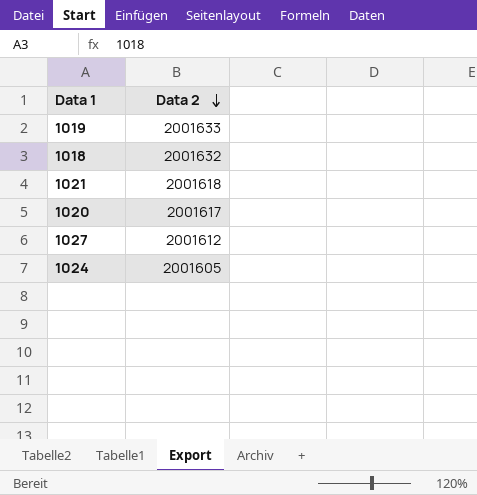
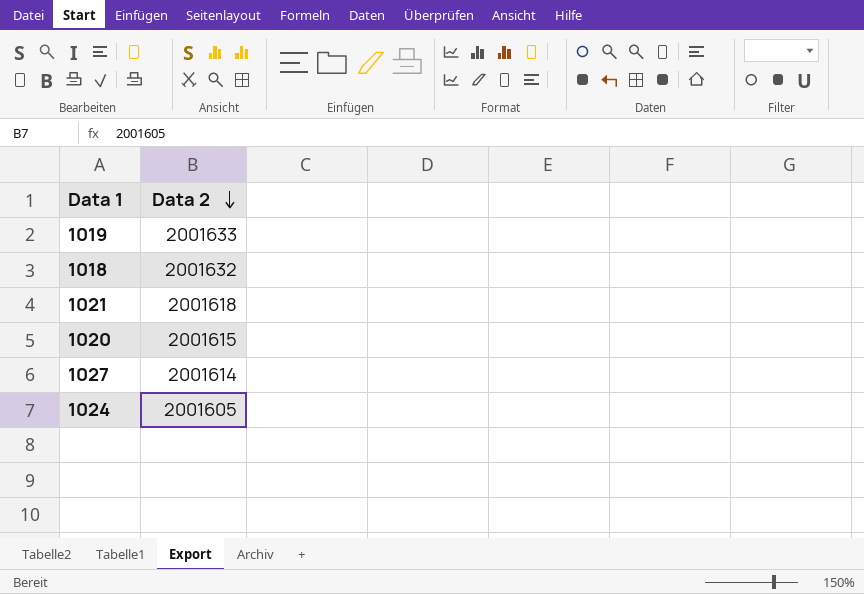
1020 | Data 2: 2001617 -> 2001615
1027 | Data 2: 2001612 -> 2001614

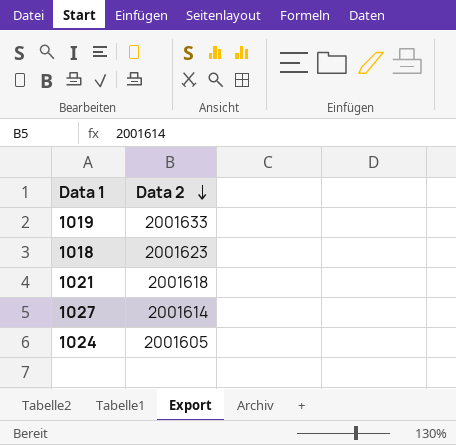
row 1020: 2001615 -> none
1018 | Data 2: 2001632 -> 2001623

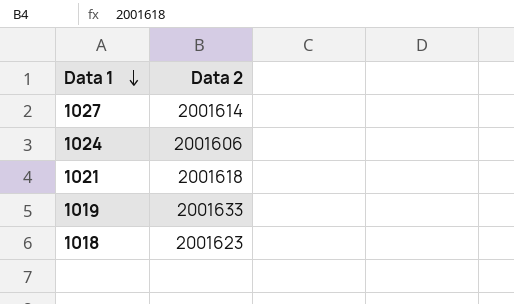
row order: Data 2 descending -> Data 1 descending
1024 | Data 2: 2001605 -> 2001606

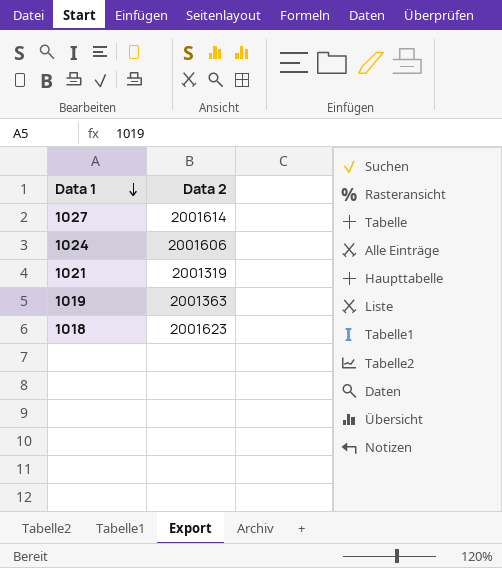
1021 | Data 2: 2001618 -> 2001319
1019 | Data 2: 2001633 -> 2001363

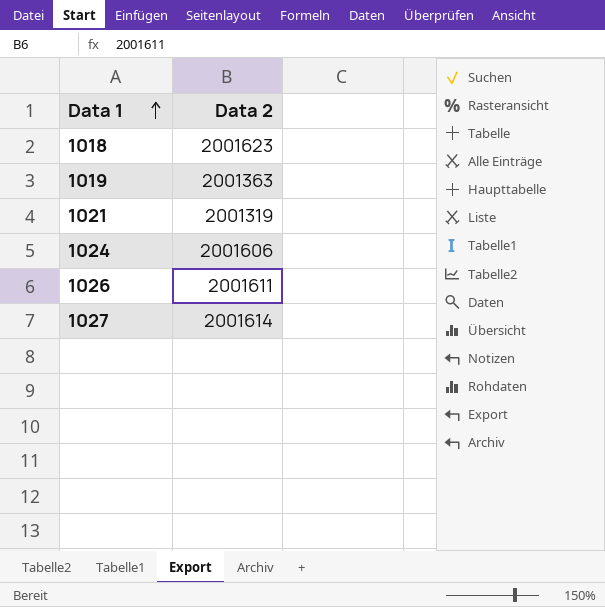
row order: Data 1 descending -> Data 1 ascending
row 1026: none -> 2001611

